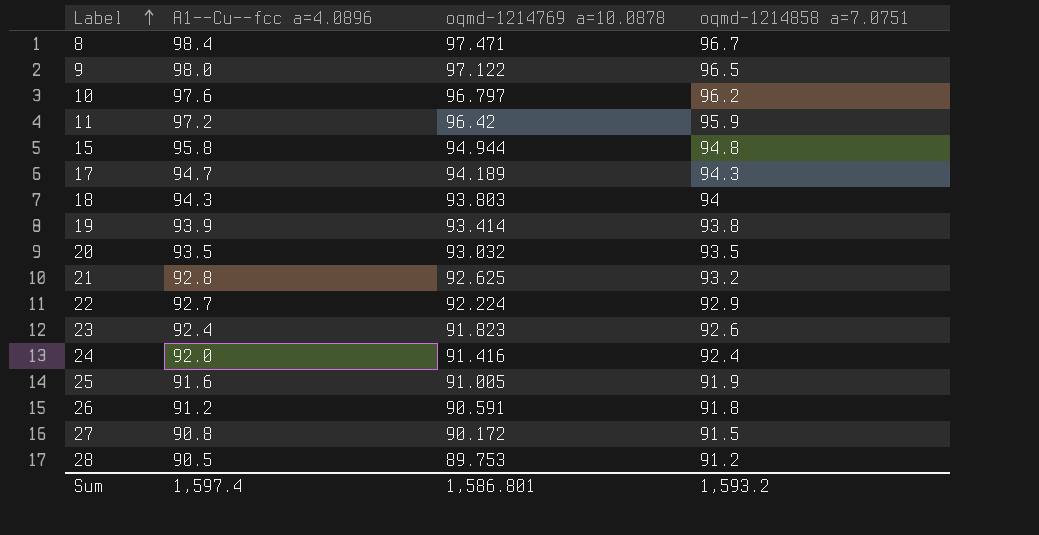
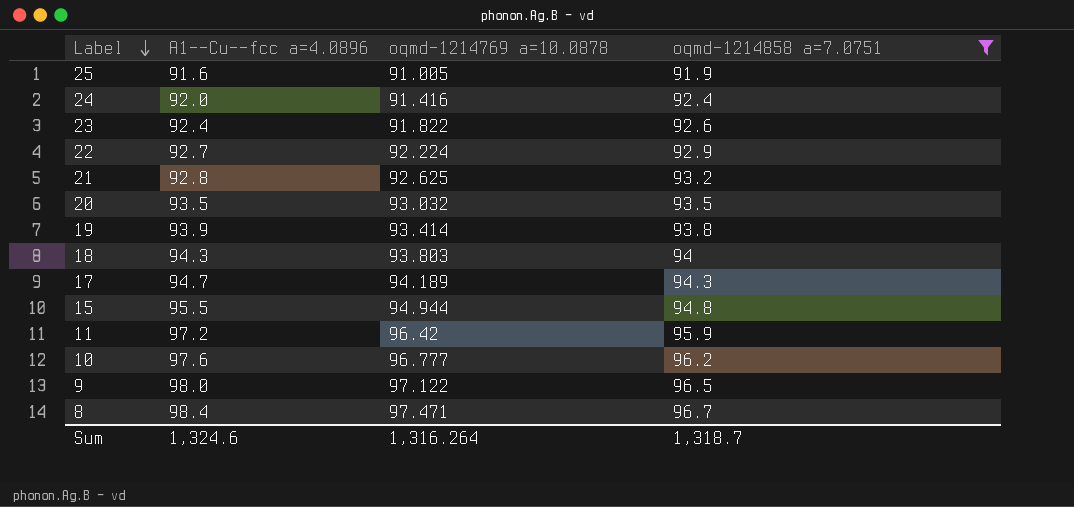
filter: none -> oqmd-1214858 a=7.0751 >= 91.9
row order: Label ascending -> Label descending
23 | oqmd-1214769 a=10.0878: 91.823 -> 91.822
15 | A1--Cu--fcc a=4.0896: 95.8 -> 95.5
10 | oqmd-1214769 a=10.0878: 96.797 -> 96.777
Sum | A1--Cu--fcc a=4.0896: 1,597.4 -> 1,324.6
Sum | oqmd-1214769 a=10.0878: 1,586.801 -> 1,316.264
Sum | oqmd-1214858 a=7.0751: 1,593.2 -> 1,318.7

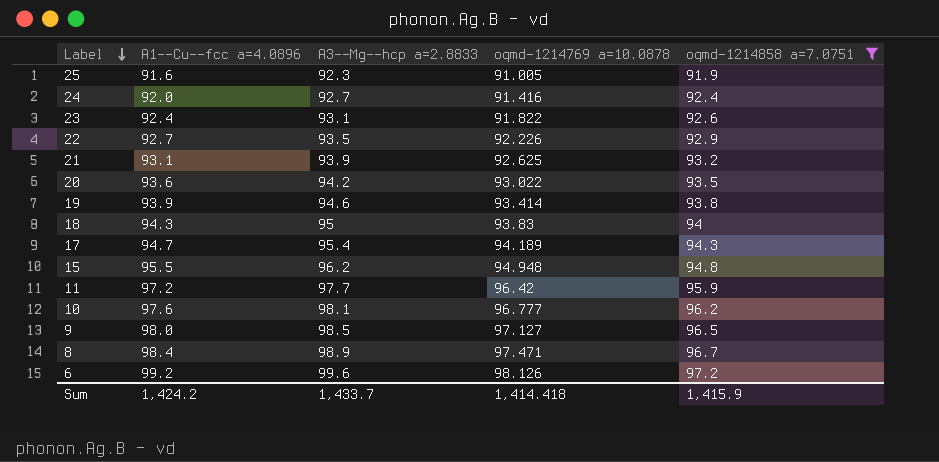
column A3--Mg--hcp a=2.8833 | position: none -> 3
22 | oqmd-1214769 a=10.0878: 92.224 -> 92.226
21 | A1--Cu--fcc a=4.0896: 92.8 -> 93.1
20 | A1--Cu--fcc a=4.0896: 93.5 -> 93.6
20 | oqmd-1214769 a=10.0878: 93.032 -> 93.022
18 | oqmd-1214769 a=10.0878: 93.803 -> 93.83
15 | oqmd-1214769 a=10.0878: 94.944 -> 94.948
9 | oqmd-1214769 a=10.0878: 97.122 -> 97.127
row 6: none -> 99.2 | 99.6 | 98.126 | 97.2
Sum | A1--Cu--fcc a=4.0896: 1,324.6 -> 1,424.2
Sum | oqmd-1214769 a=10.0878: 1,316.264 -> 1,414.418
Sum | oqmd-1214858 a=7.0751: 1,318.7 -> 1,415.9

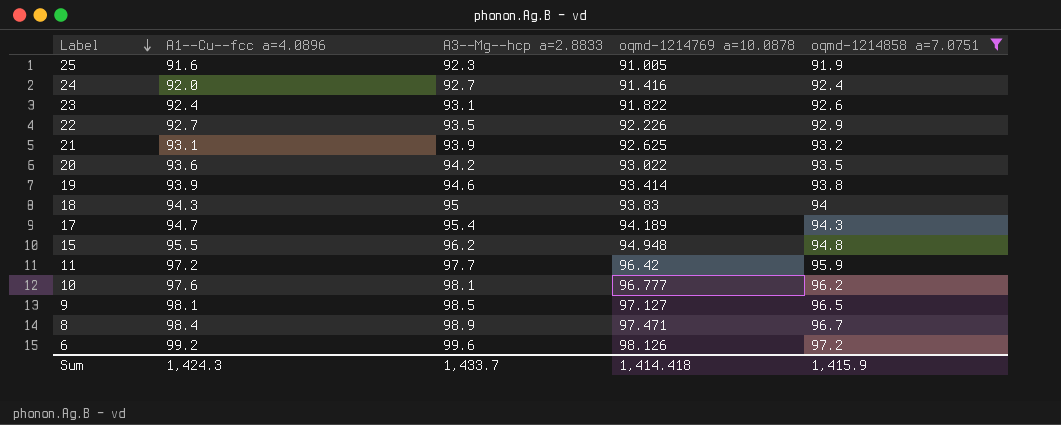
9 | A1--Cu--fcc a=4.0896: 98.0 -> 98.1
Sum | A1--Cu--fcc a=4.0896: 1,424.2 -> 1,424.3

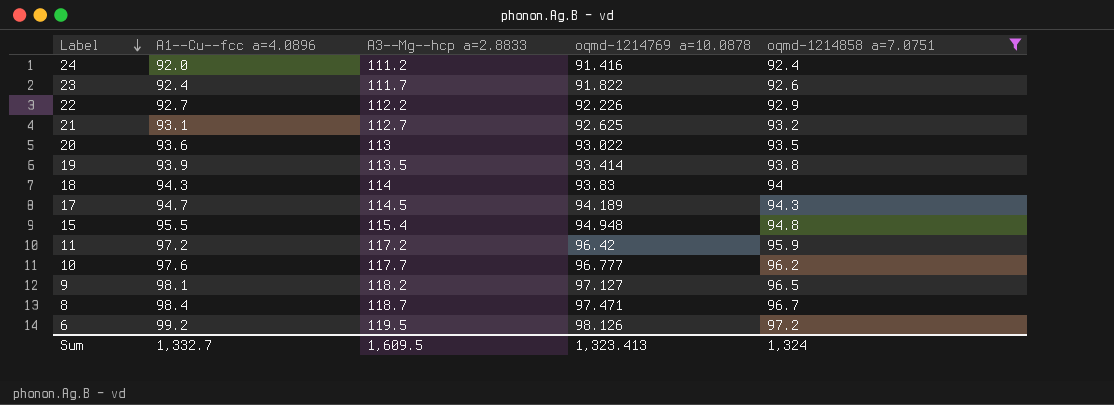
row 25: 91.6 | 92.3 | 91.005 | 91.9 -> none
24 | A3--Mg--hcp a=2.8833: 92.7 -> 111.2
23 | A3--Mg--hcp a=2.8833: 93.1 -> 111.7
22 | A3--Mg--hcp a=2.8833: 93.5 -> 112.2
21 | A3--Mg--hcp a=2.8833: 93.9 -> 112.7
20 | A3--Mg--hcp a=2.8833: 94.2 -> 113
19 | A3--Mg--hcp a=2.8833: 94.6 -> 113.5
18 | A3--Mg--hcp a=2.8833: 95 -> 114
17 | A3--Mg--hcp a=2.8833: 95.4 -> 114.5
15 | A3--Mg--hcp a=2.8833: 96.2 -> 115.4
11 | A3--Mg--hcp a=2.8833: 97.7 -> 117.2
10 | A3--Mg--hcp a=2.8833: 98.1 -> 117.7
9 | A3--Mg--hcp a=2.8833: 98.5 -> 118.2
8 | A3--Mg--hcp a=2.8833: 98.9 -> 118.7
6 | A3--Mg--hcp a=2.8833: 99.6 -> 119.5
Sum | A1--Cu--fcc a=4.0896: 1,424.3 -> 1,332.7
Sum | A3--Mg--hcp a=2.8833: 1,433.7 -> 1,609.5
Sum | oqmd-1214769 a=10.0878: 1,414.418 -> 1,323.413
Sum | oqmd-1214858 a=7.0751: 1,415.9 -> 1,324

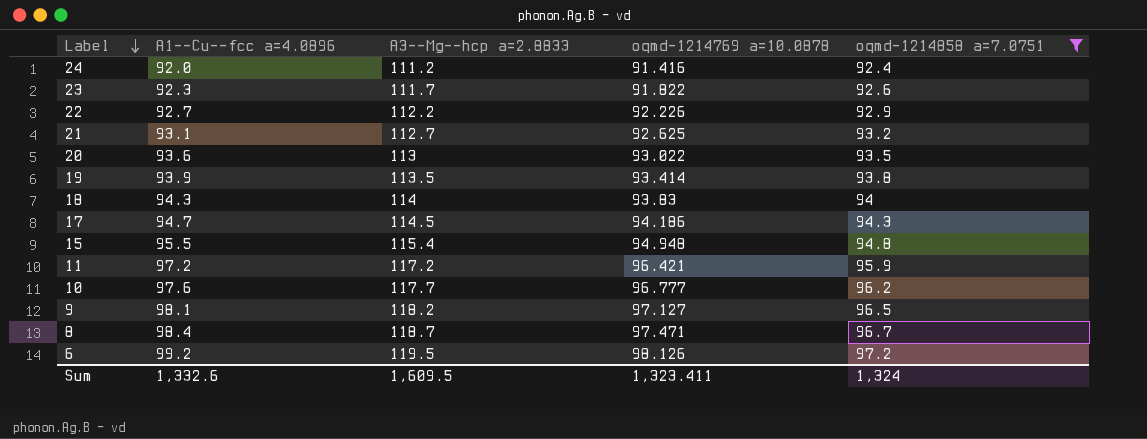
23 | A1--Cu--fcc a=4.0896: 92.4 -> 92.3
17 | oqmd-1214769 a=10.0878: 94.189 -> 94.186
11 | oqmd-1214769 a=10.0878: 96.42 -> 96.421
Sum | A1--Cu--fcc a=4.0896: 1,332.7 -> 1,332.6
Sum | oqmd-1214769 a=10.0878: 1,323.413 -> 1,323.411

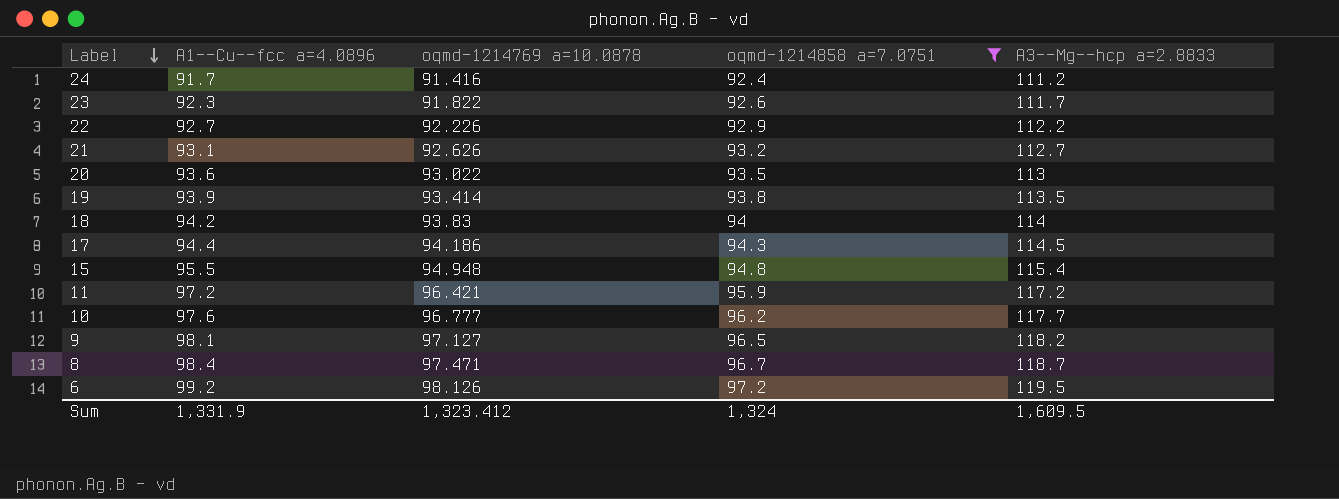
column A3--Mg--hcp a=2.8833 | position: 3 -> 5
24 | A1--Cu--fcc a=4.0896: 92.0 -> 91.7
21 | oqmd-1214769 a=10.0878: 92.625 -> 92.626
18 | A1--Cu--fcc a=4.0896: 94.3 -> 94.2
17 | A1--Cu--fcc a=4.0896: 94.7 -> 94.4
Sum | A1--Cu--fcc a=4.0896: 1,332.6 -> 1,331.9
Sum | oqmd-1214769 a=10.0878: 1,323.411 -> 1,323.412

